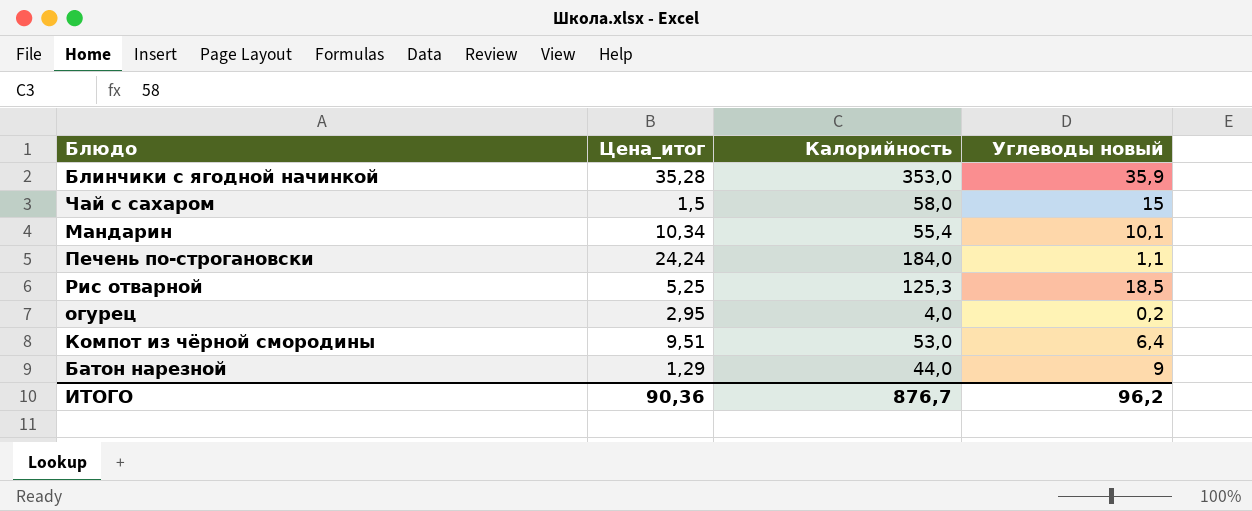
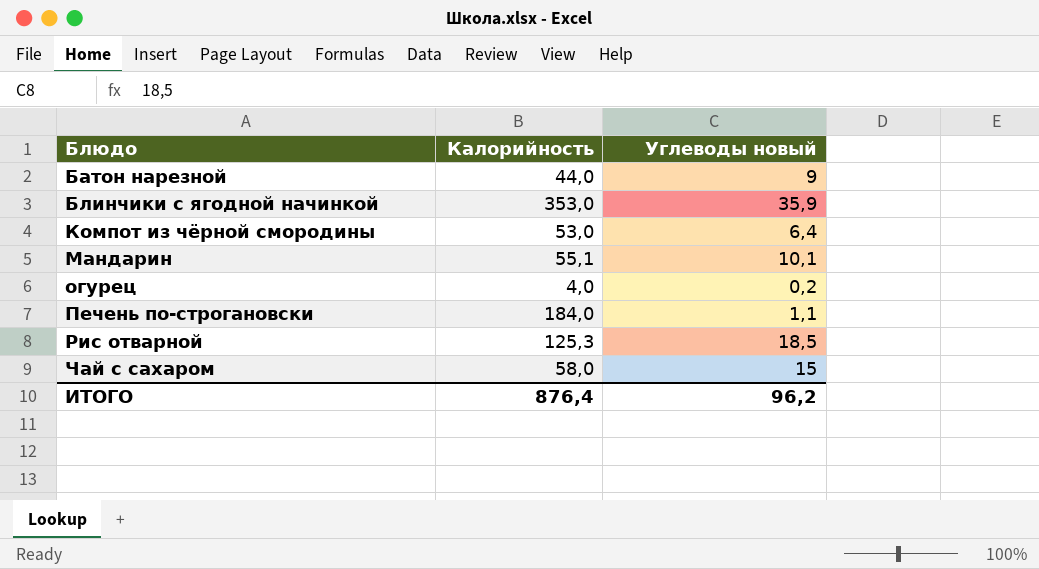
row order: none -> Блюдо ascending
column Цена_итог | position: 2 -> none
Мандарин | Калорийность: 55,4 -> 55,1
ИТОГО | Калорийность: 876,7 -> 876,4

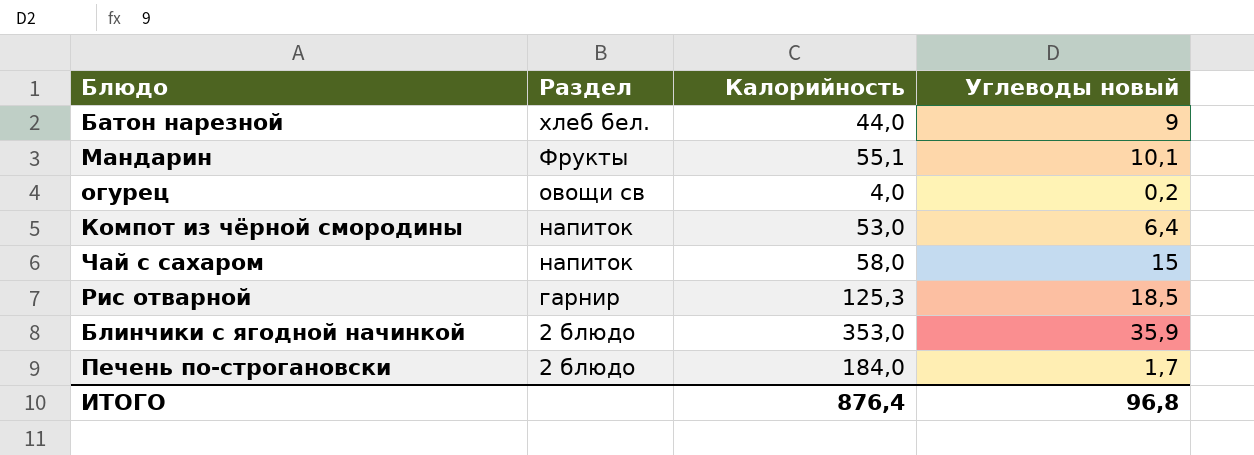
row order: Блюдо ascending -> Раздел descending
column Раздел | position: none -> 2
Печень по-строгановски | Углеводы новый: 1,1 -> 1,7
ИТОГО | Углеводы новый: 96,2 -> 96,8

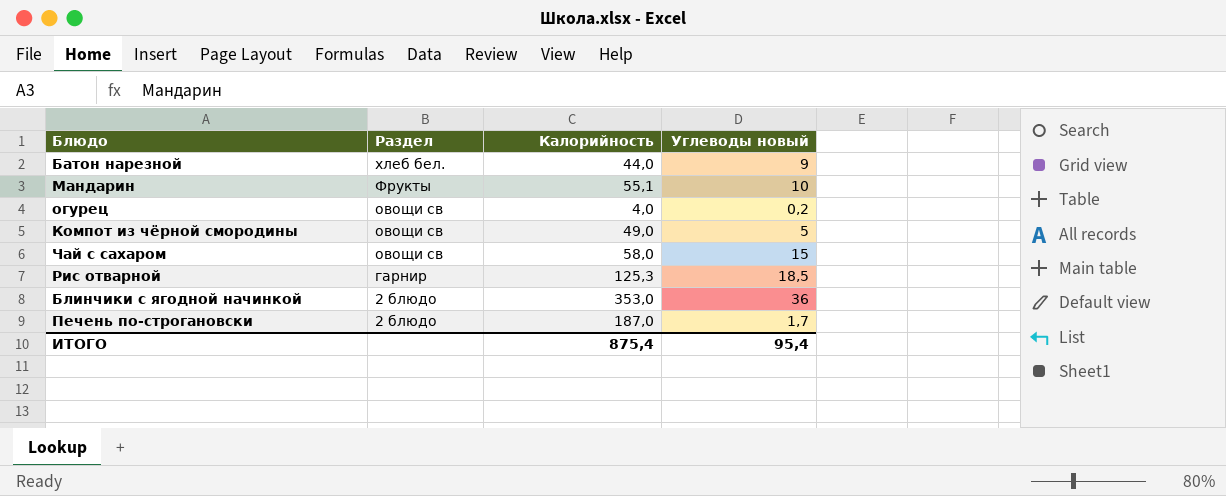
Мандарин | Углеводы новый: 10,1 -> 10
Компот из чёрной смородины | Раздел: напиток -> овощи св
Компот из чёрной смородины | Калорийность: 53,0 -> 49,0
Компот из чёрной смородины | Углеводы новый: 6,4 -> 5
Чай с сахаром | Раздел: напиток -> овощи св
Блинчики с ягодной начинкой | Углеводы новый: 35,9 -> 36
Печень по-строгановски | Калорийность: 184,0 -> 187,0
ИТОГО | Калорийность: 876,4 -> 875,4
ИТОГО | Углеводы новый: 96,8 -> 95,4

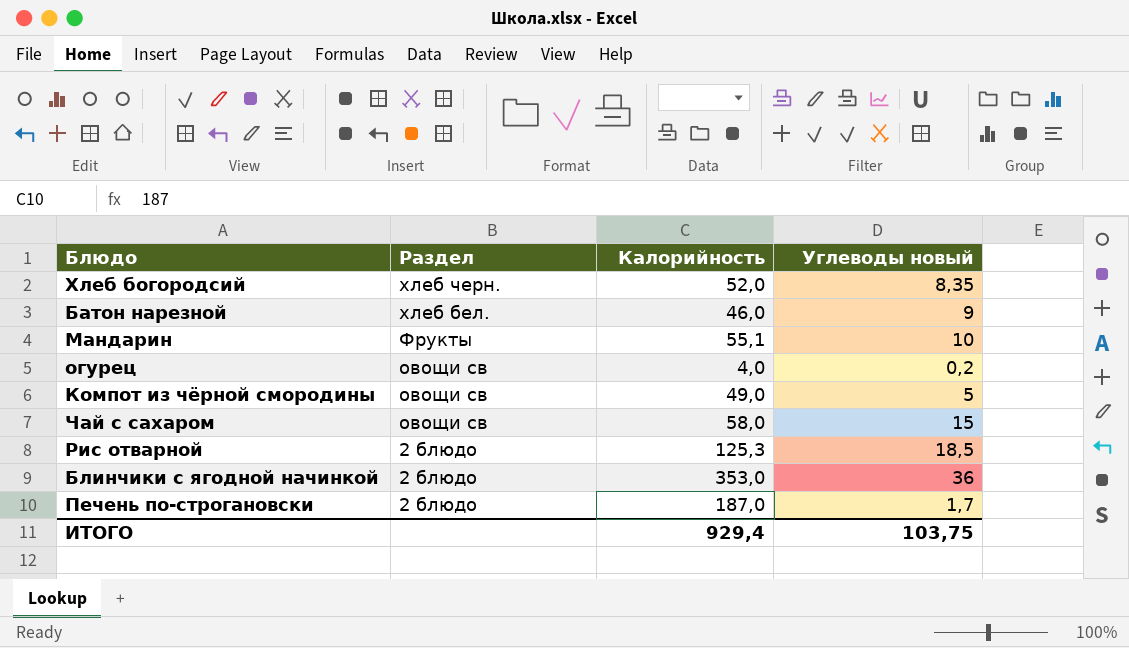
row Хлеб богородсий: none -> хлеб черн. | 52,0 | 8,35
Батон нарезной | Калорийность: 44,0 -> 46,0
Рис отварной | Раздел: гарнир -> 2 блюдо
ИТОГО | Калорийность: 875,4 -> 929,4
ИТОГО | Углеводы новый: 95,4 -> 103,75

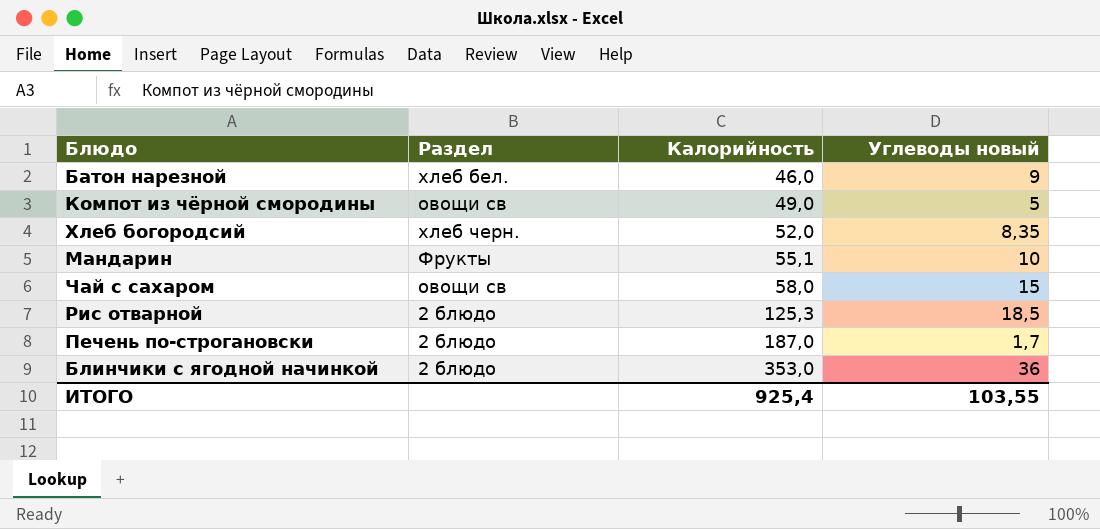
row order: Раздел descending -> Калорийность ascending
row огурец: овощи св | 4,0 | 0,2 -> none
ИТОГО | Калорийность: 929,4 -> 925,4
ИТОГО | Углеводы новый: 103,75 -> 103,55

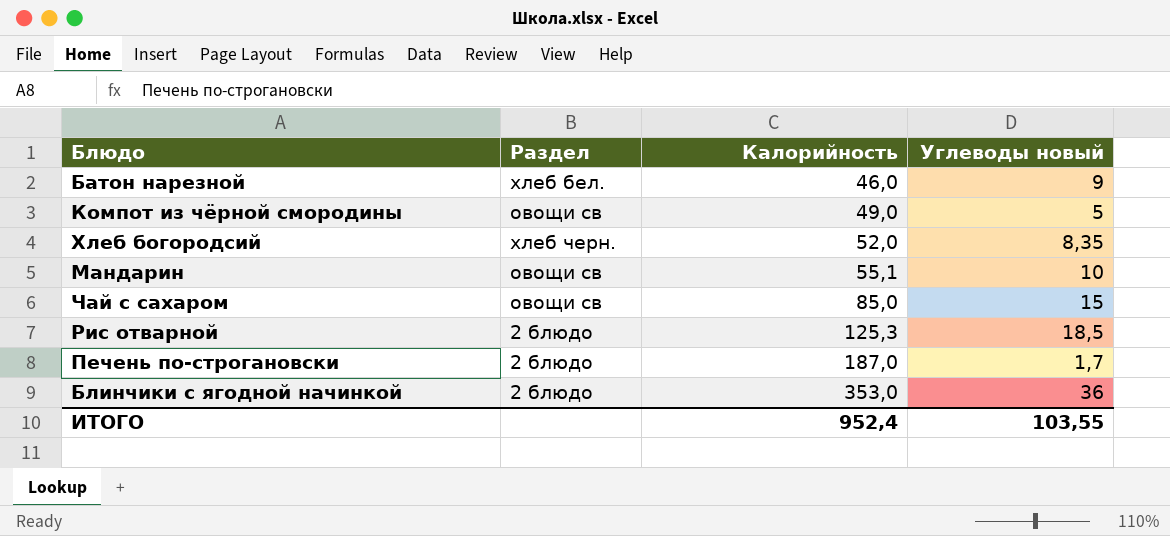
Мандарин | Раздел: Фрукты -> овощи св
Чай с сахаром | Калорийность: 58,0 -> 85,0
ИТОГО | Калорийность: 925,4 -> 952,4

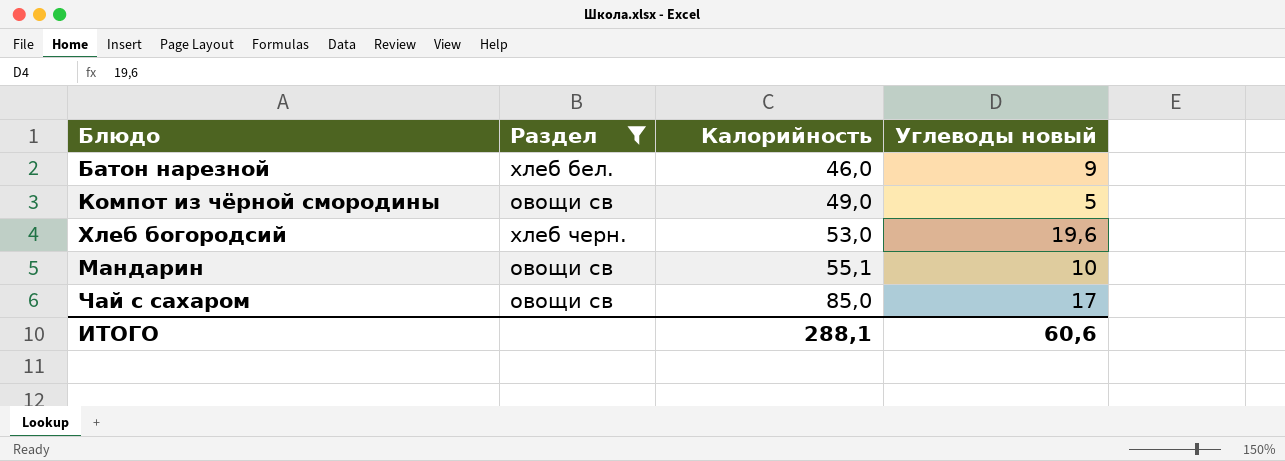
filter: none -> Раздел != 2 блюдо
Хлеб богородсий | Калорийность: 52,0 -> 53,0
Хлеб богородсий | Углеводы новый: 8,35 -> 19,6
Чай с сахаром | Углеводы новый: 15 -> 17
ИТОГО | Калорийность: 952,4 -> 288,1
ИТОГО | Углеводы новый: 103,55 -> 60,6

